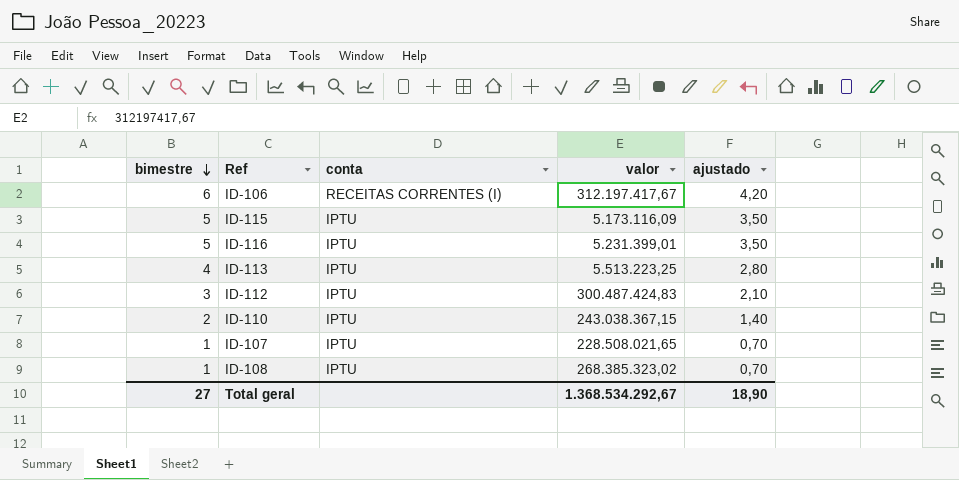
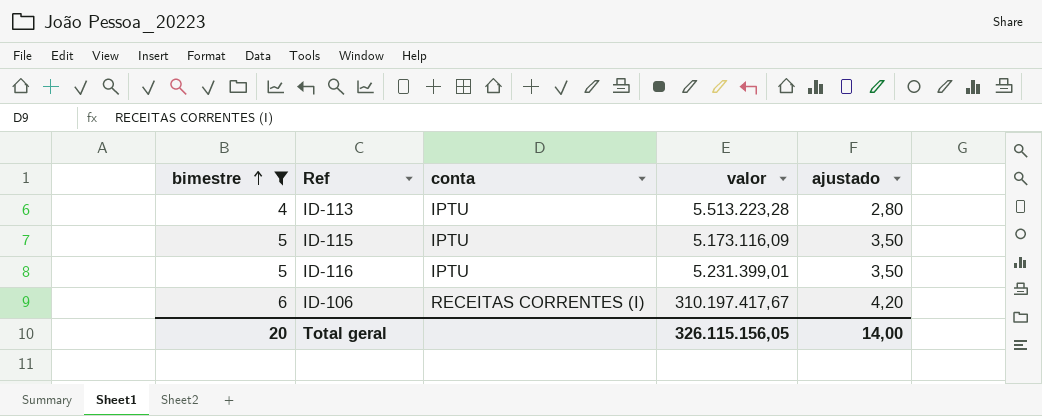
filter: none -> bimestre >= 4
row order: bimestre descending -> bimestre ascending
ID-113 | valor: 5.513.223,25 -> 5.513.223,28
ID-106 | valor: 312.197.417,67 -> 310.197.417,67
Total geral | bimestre: 27 -> 20
Total geral | valor: 1.368.534.292,67 -> 326.115.156,05
Total geral | ajustado: 18,90 -> 14,00

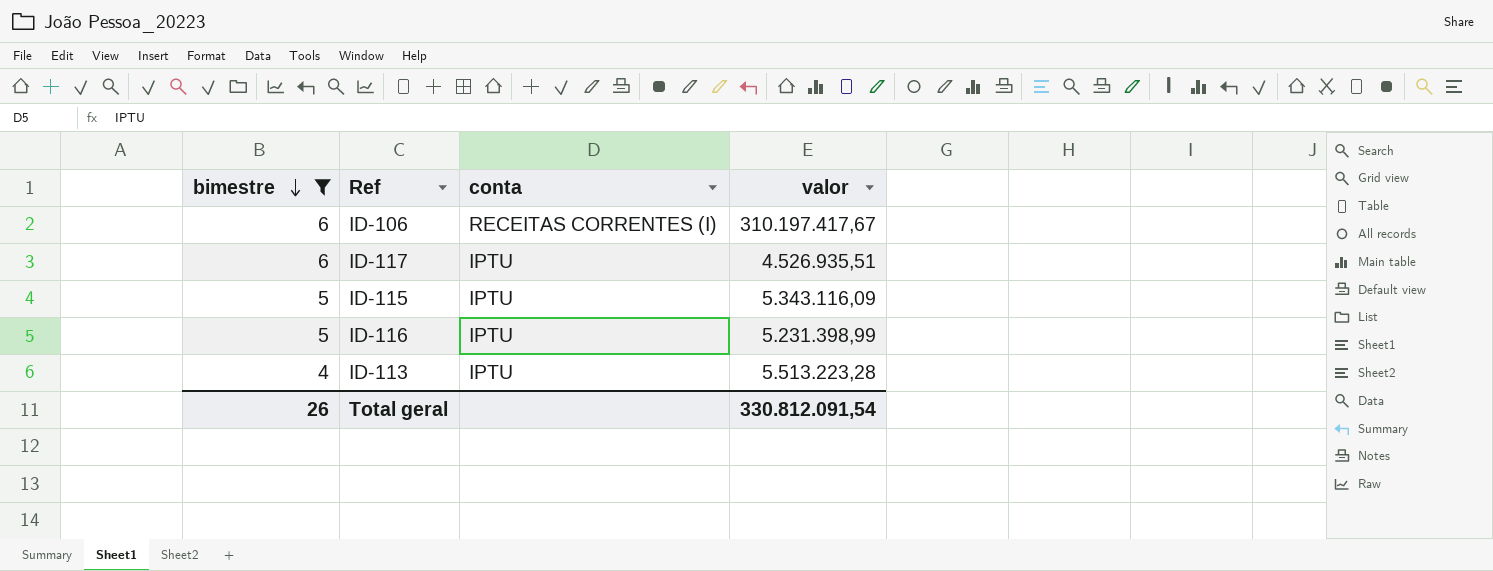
row order: bimestre ascending -> bimestre descending
column ajustado | formula: [bimestre] * 0,7 -> none
row ID-117: none -> 6 | IPTU | 4.526.935,51
ID-115 | valor: 5.173.116,09 -> 5.343.116,09
ID-116 | valor: 5.231.399,01 -> 5.231.398,99
Total geral | bimestre: 20 -> 26
Total geral | valor: 326.115.156,05 -> 330.812.091,54

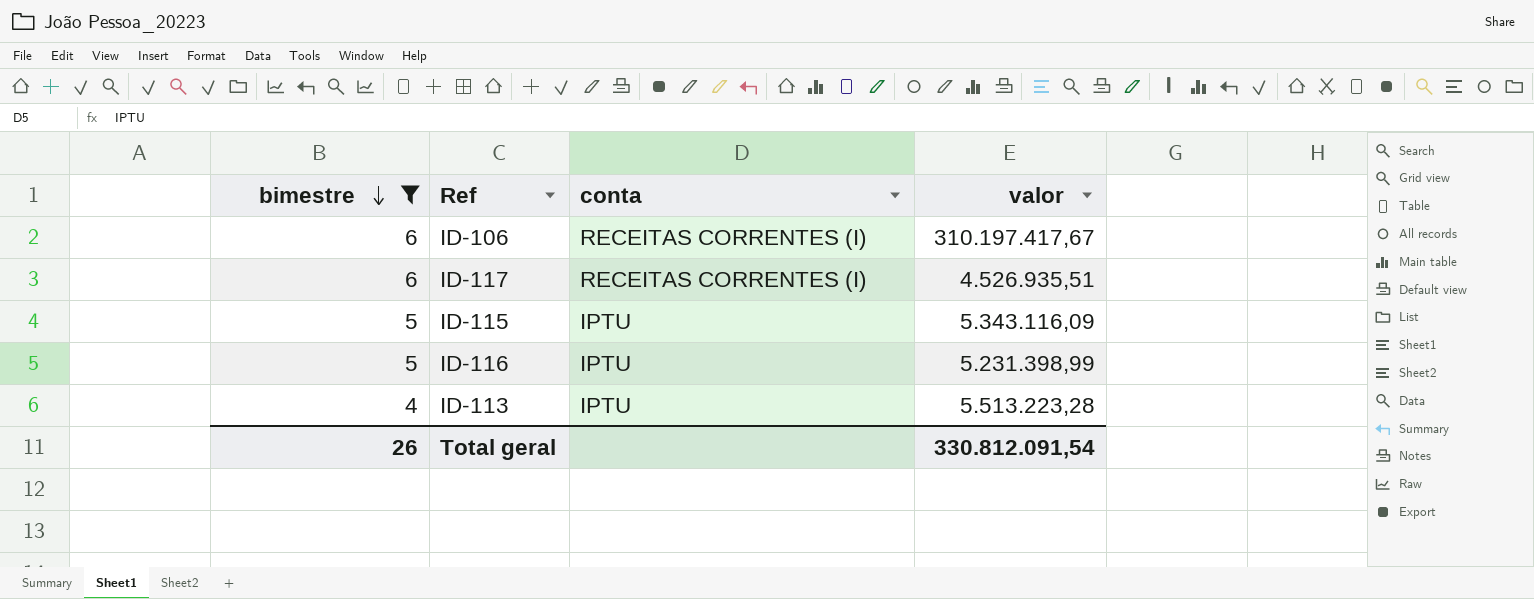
ID-117 | conta: IPTU -> RECEITAS CORRENTES (I)

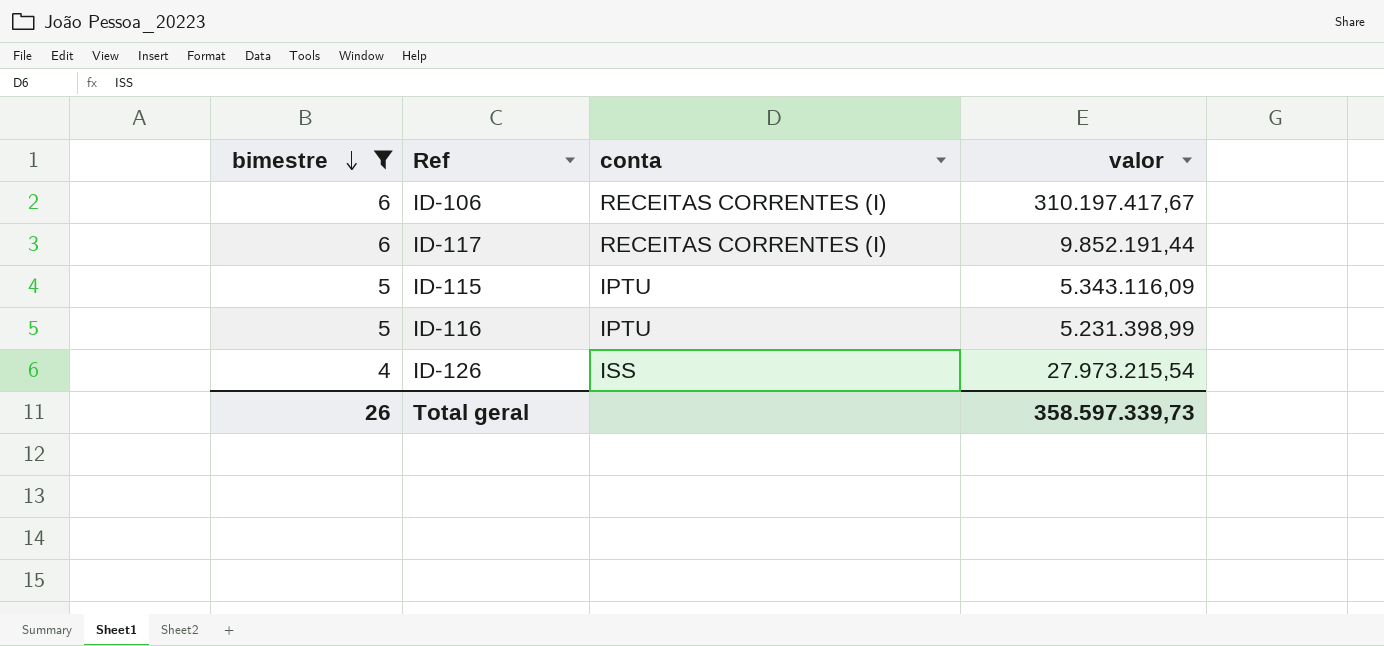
row ID-113: 4 | IPTU | 5.513.223,28 -> none
ID-117 | valor: 4.526.935,51 -> 9.852.191,44
row ID-126: none -> 4 | ISS | 27.973.215,54
Total geral | valor: 330.812.091,54 -> 358.597.339,73

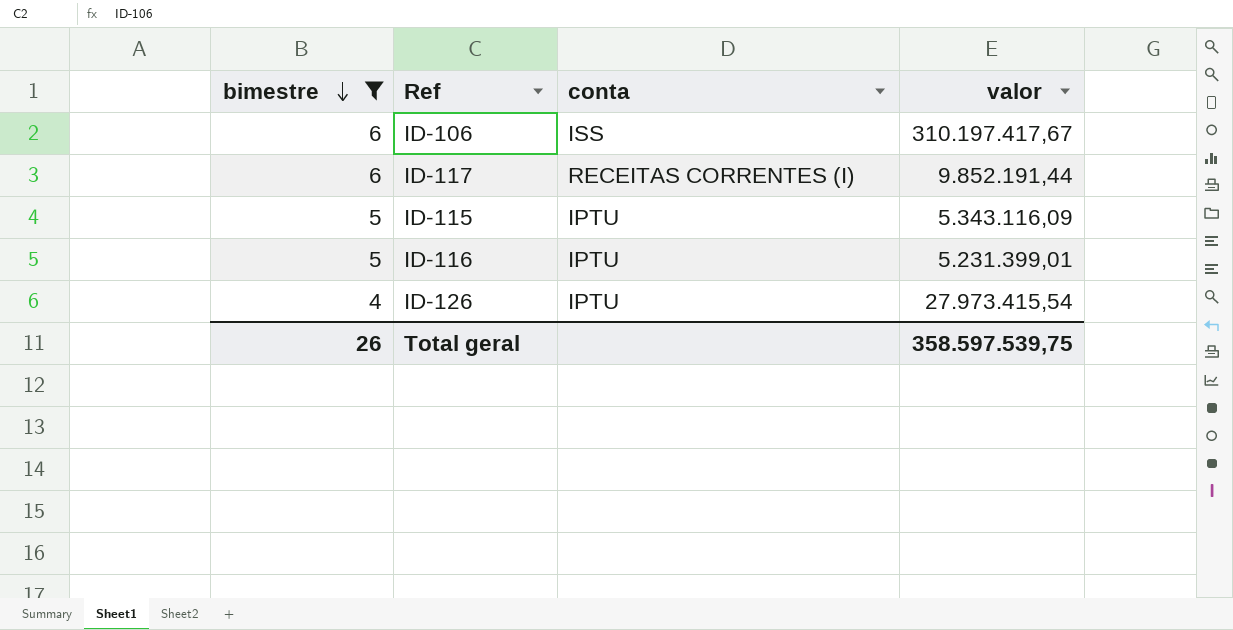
ID-106 | conta: RECEITAS CORRENTES (I) -> ISS
ID-116 | valor: 5.231.398,99 -> 5.231.399,01
ID-126 | conta: ISS -> IPTU
ID-126 | valor: 27.973.215,54 -> 27.973.415,54
Total geral | valor: 358.597.339,73 -> 358.597.539,75

